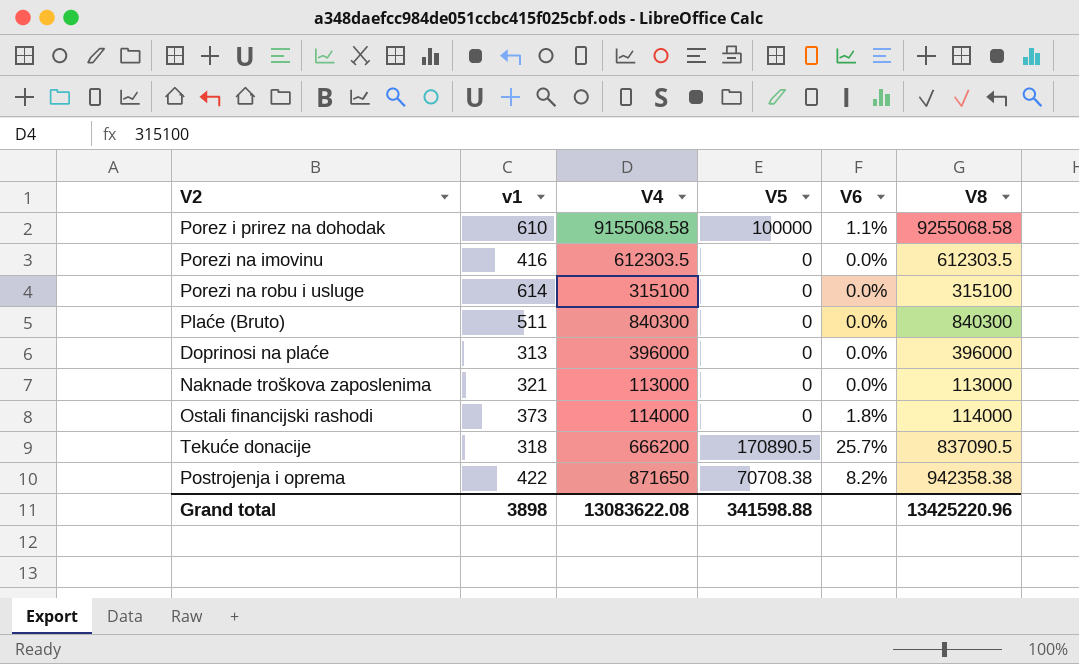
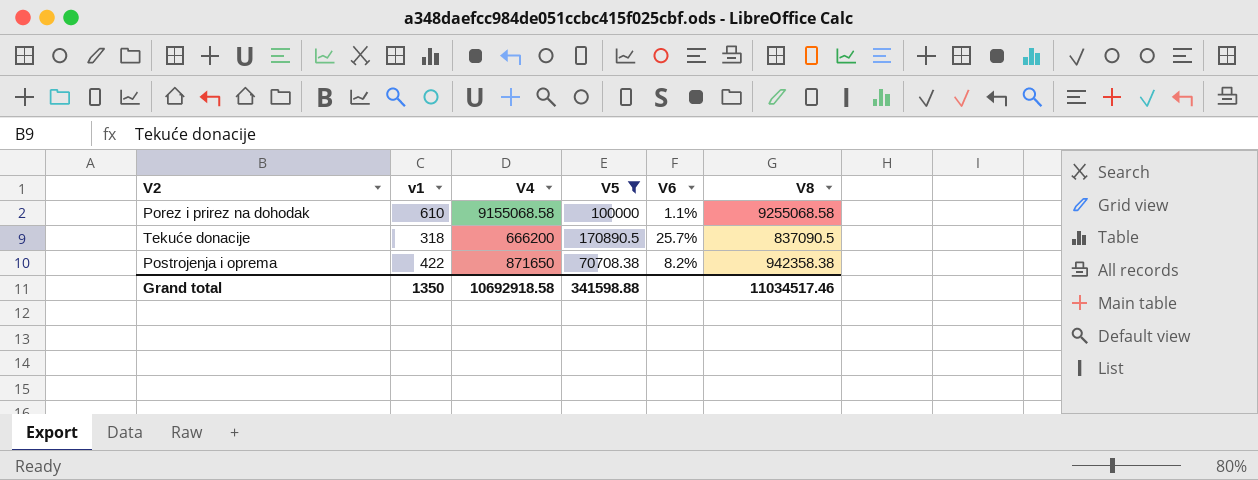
filter: none -> V5 != 0
Grand total | v1: 3898 -> 1350
Grand total | V4: 13083622.08 -> 10692918.58
Grand total | V8: 13425220.96 -> 11034517.46

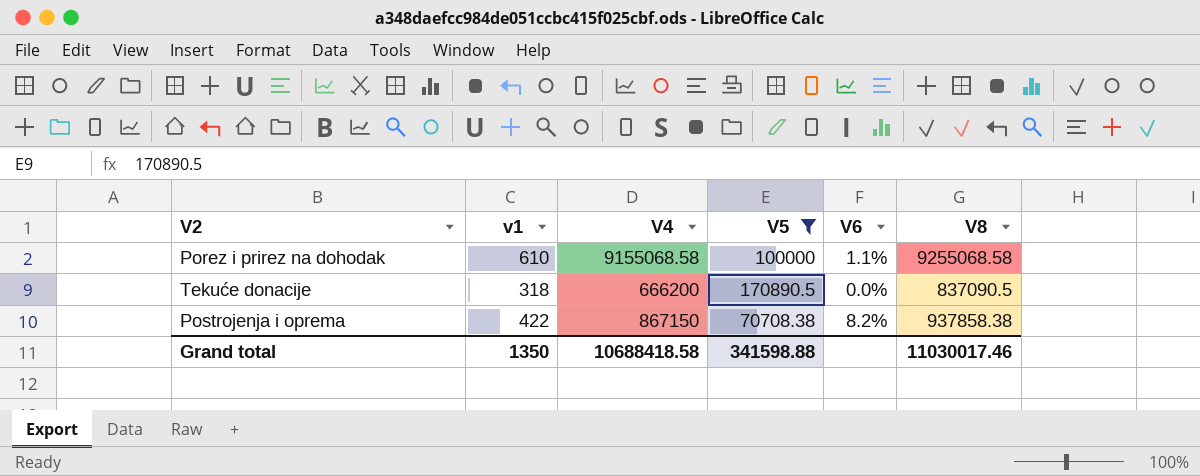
Tekuće donacije | V6: 25.7% -> 0.0%
Postrojenja i oprema | V4: 871650 -> 867150
Postrojenja i oprema | V8: 942358.38 -> 937858.38
Grand total | V4: 10692918.58 -> 10688418.58
Grand total | V8: 11034517.46 -> 11030017.46

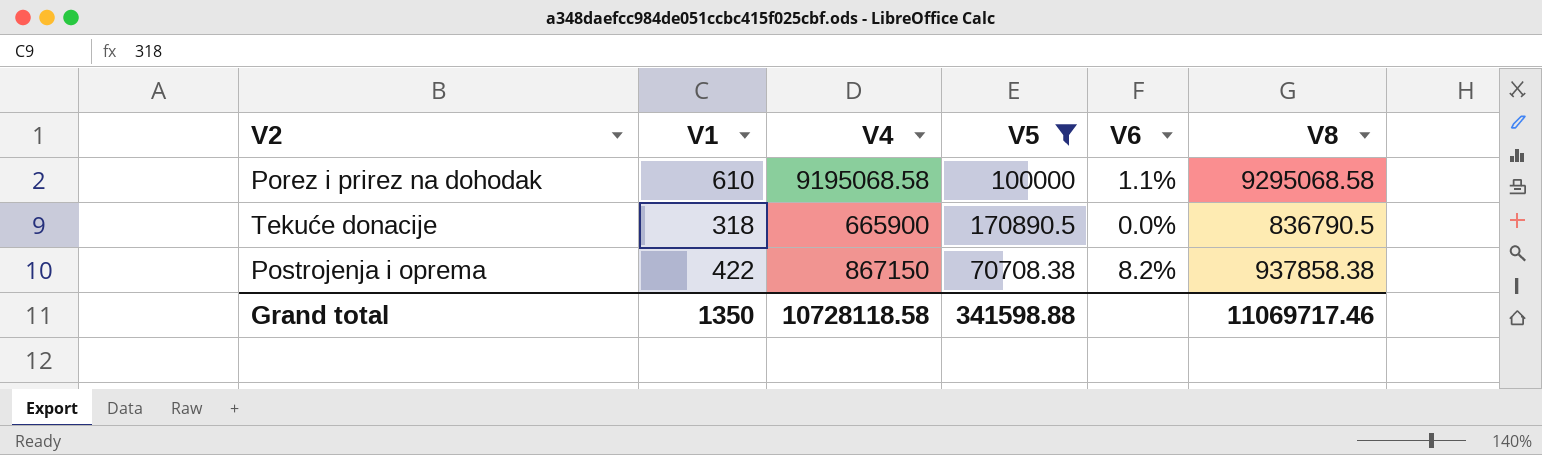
column name: v1 -> V1
Porez i prirez na dohodak | V4: 9155068.58 -> 9195068.58
Porez i prirez na dohodak | V8: 9255068.58 -> 9295068.58
Tekuće donacije | V4: 666200 -> 665900
Tekuće donacije | V8: 837090.5 -> 836790.5
Grand total | V4: 10688418.58 -> 10728118.58
Grand total | V8: 11030017.46 -> 11069717.46

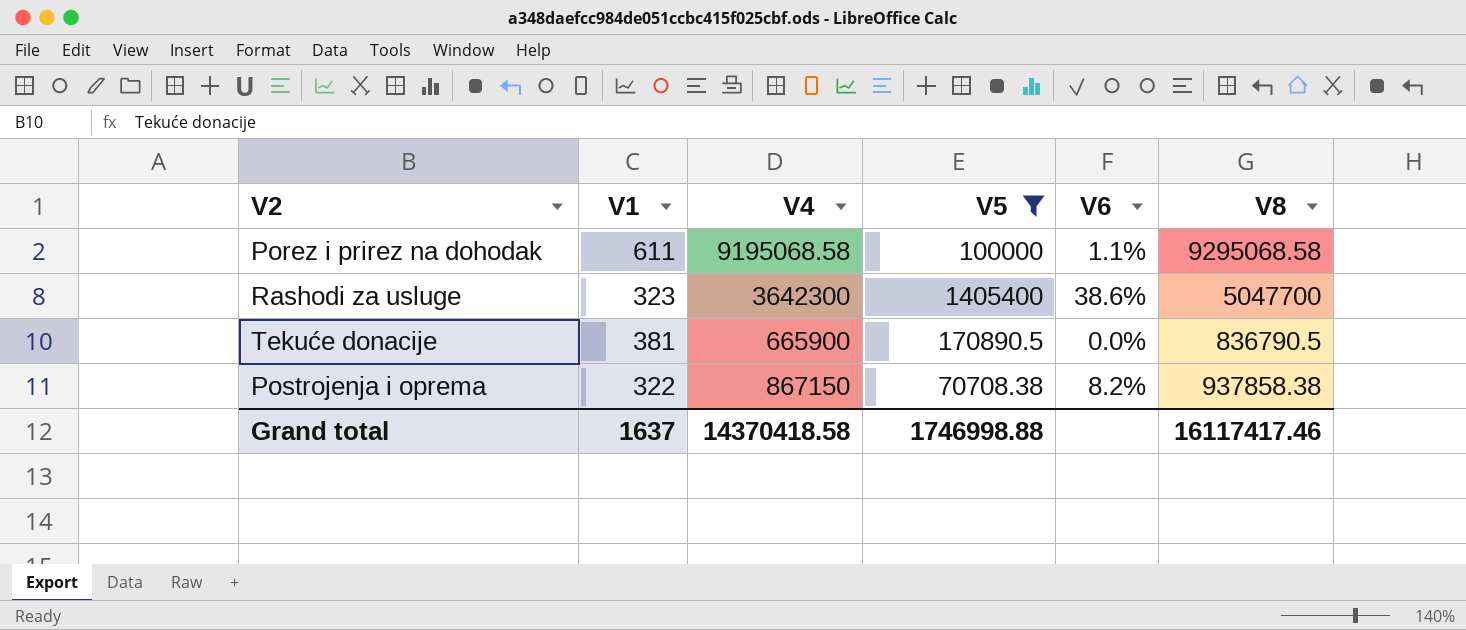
Porez i prirez na dohodak | V1: 610 -> 611
row Rashodi za usluge: none -> 323 | 3642300 | 1405400 | 38.6% | 5047700
Tekuće donacije | V1: 318 -> 381
Postrojenja i oprema | V1: 422 -> 322
Grand total | V1: 1350 -> 1637
Grand total | V4: 10728118.58 -> 14370418.58
Grand total | V5: 341598.88 -> 1746998.88
Grand total | V8: 11069717.46 -> 16117417.46

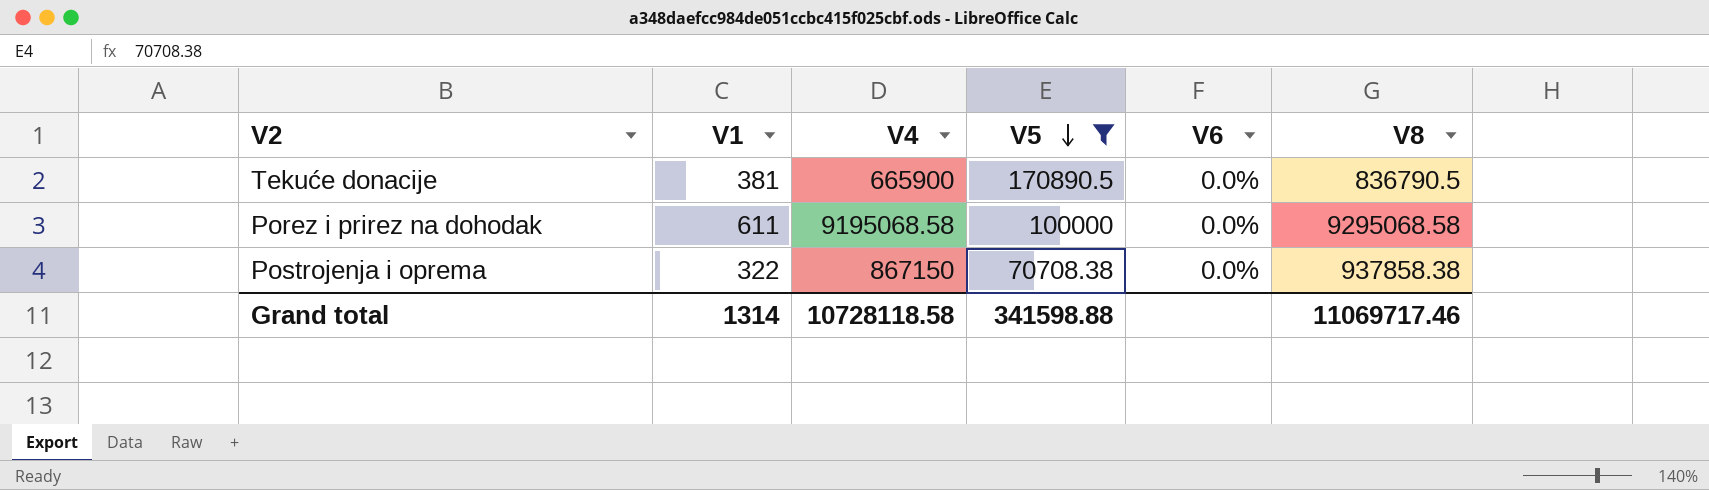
row order: none -> V5 descending
row Rashodi za usluge: 323 | 3642300 | 1405400 | 38.6% | 5047700 -> none
Porez i prirez na dohodak | V6: 1.1% -> 0.0%
Postrojenja i oprema | V6: 8.2% -> 0.0%
Grand total | V1: 1637 -> 1314
Grand total | V4: 14370418.58 -> 10728118.58
Grand total | V5: 1746998.88 -> 341598.88
Grand total | V8: 16117417.46 -> 11069717.46

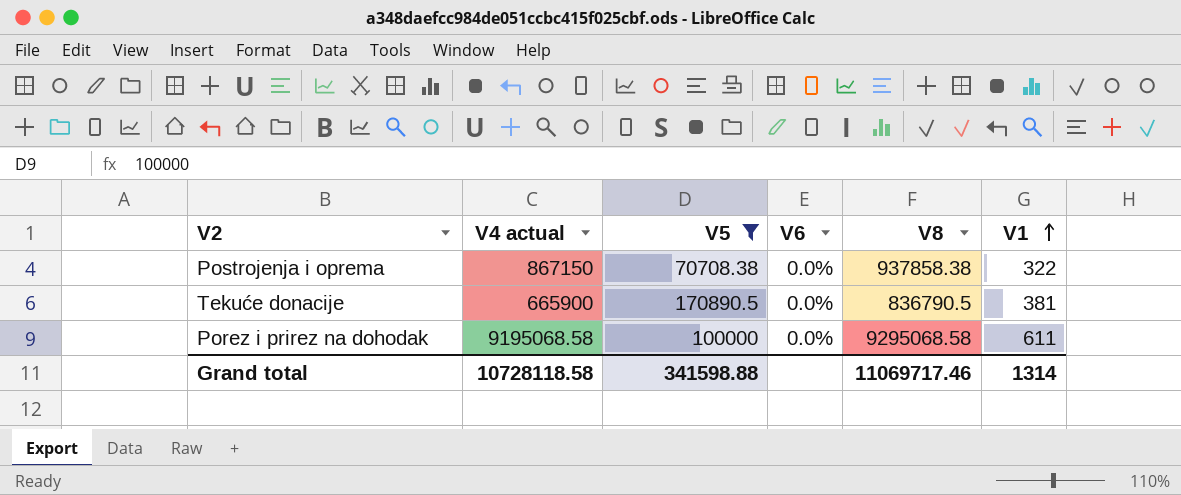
row order: V5 descending -> V1 ascending
column name: V4 -> V4 actual
column V1 | position: 2 -> 6

